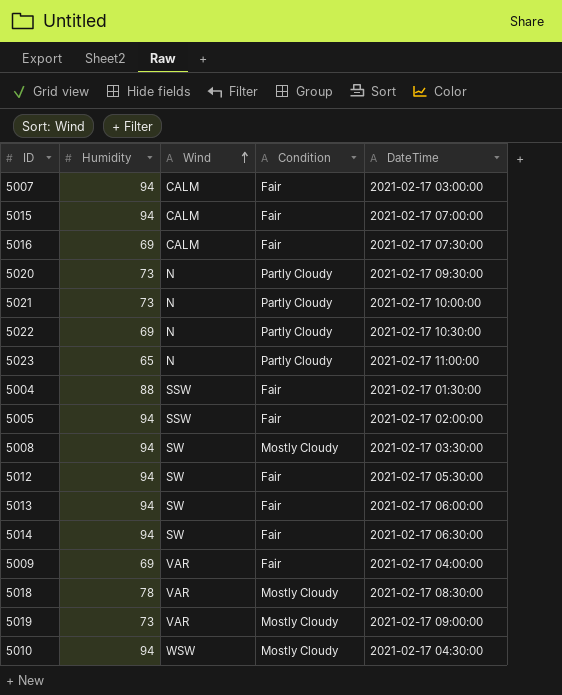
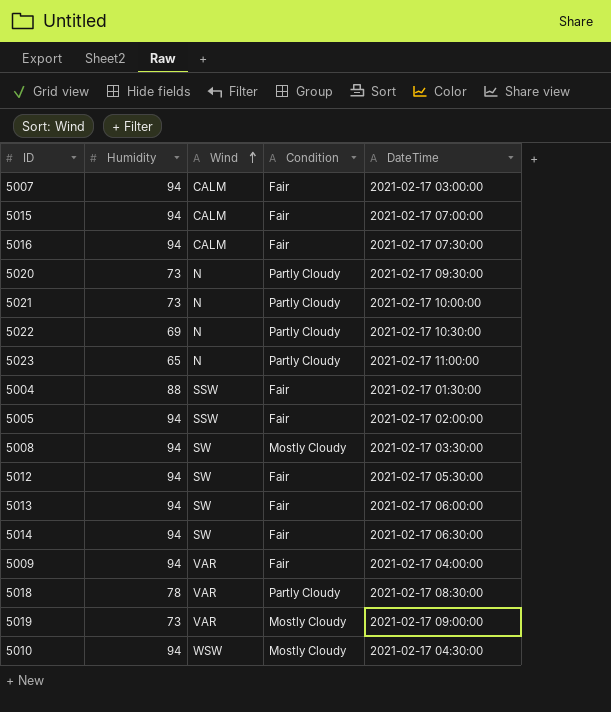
5016 | Humidity: 69 -> 94
5009 | Humidity: 69 -> 94
5018 | Condition: Mostly Cloudy -> Partly Cloudy

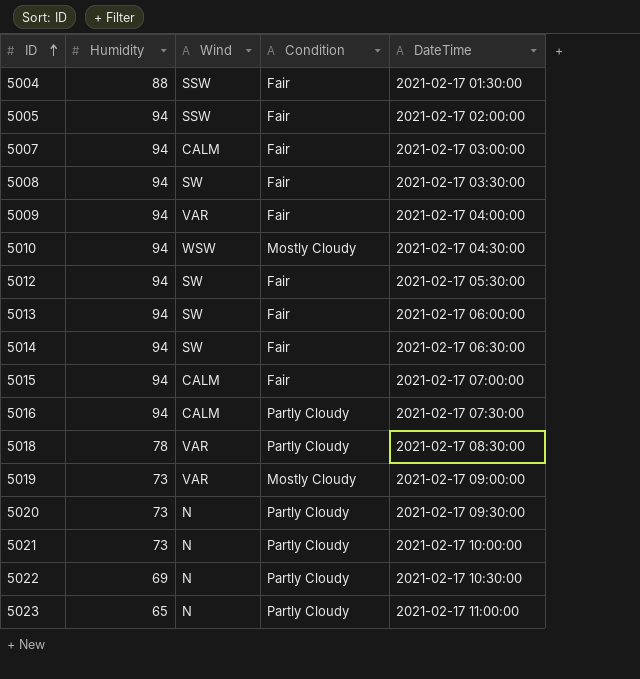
row order: Wind ascending -> ID ascending
5008 | Condition: Mostly Cloudy -> Fair
5016 | Condition: Fair -> Partly Cloudy

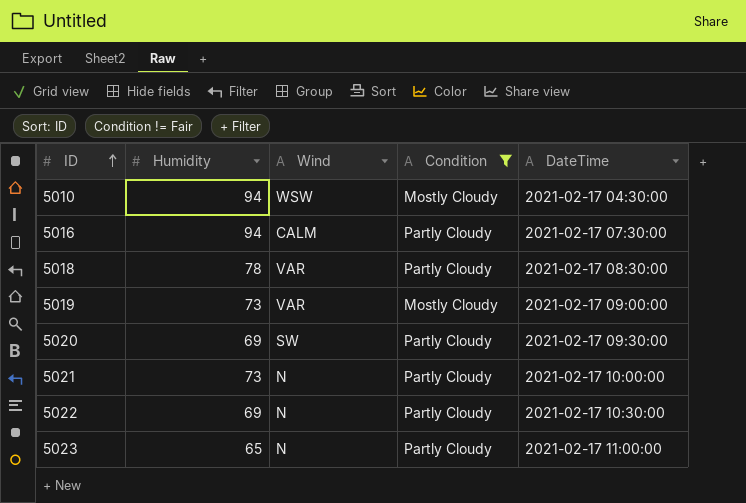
filter: none -> Condition != Fair
5020 | Humidity: 73 -> 69
5020 | Wind: N -> SW

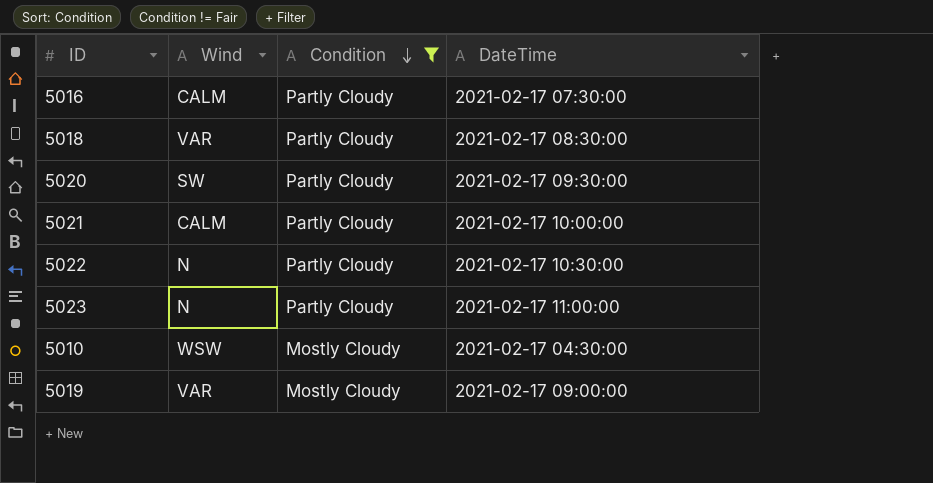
row order: ID ascending -> Condition descending
column Humidity | position: 2 -> none
5021 | Wind: N -> CALM

